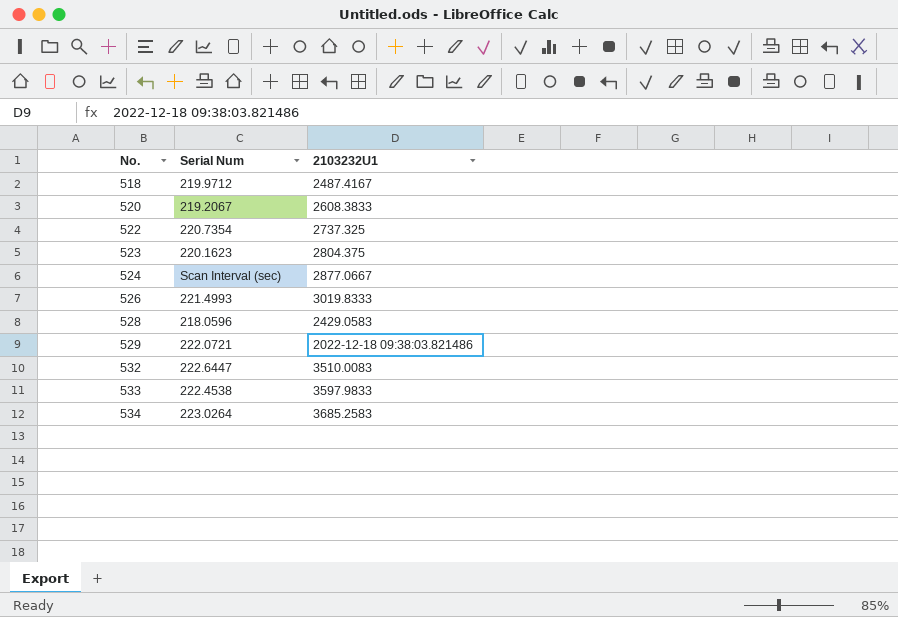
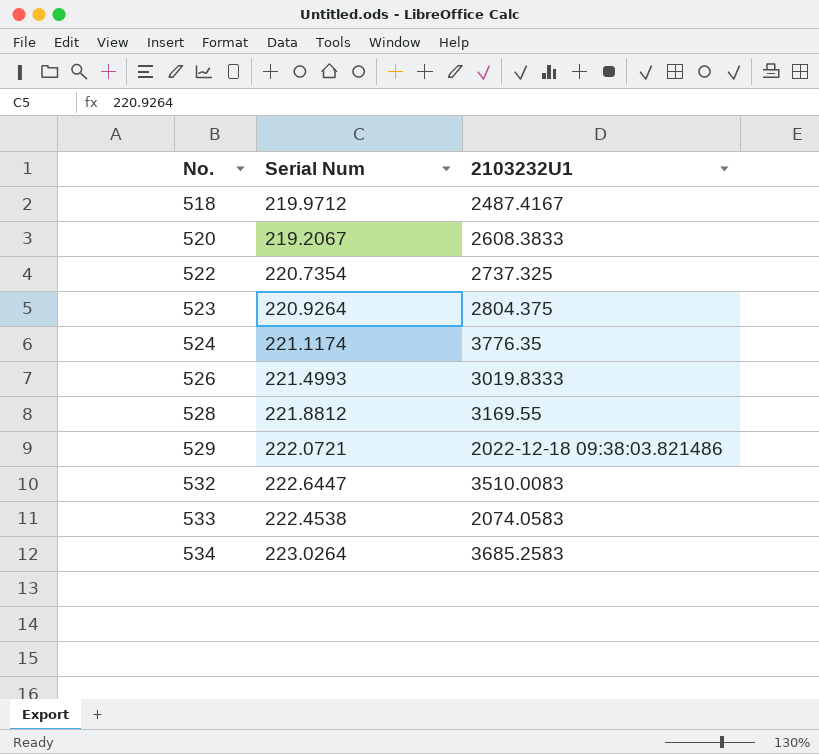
523 | Serial Num: 220.1623 -> 220.9264
524 | Serial Num: Scan Interval (sec) -> 221.1174
524 | 2103232U1: 2877.0667 -> 3776.35
528 | Serial Num: 218.0596 -> 221.8812
528 | 2103232U1: 2429.0583 -> 3169.55
533 | 2103232U1: 3597.9833 -> 2074.0583

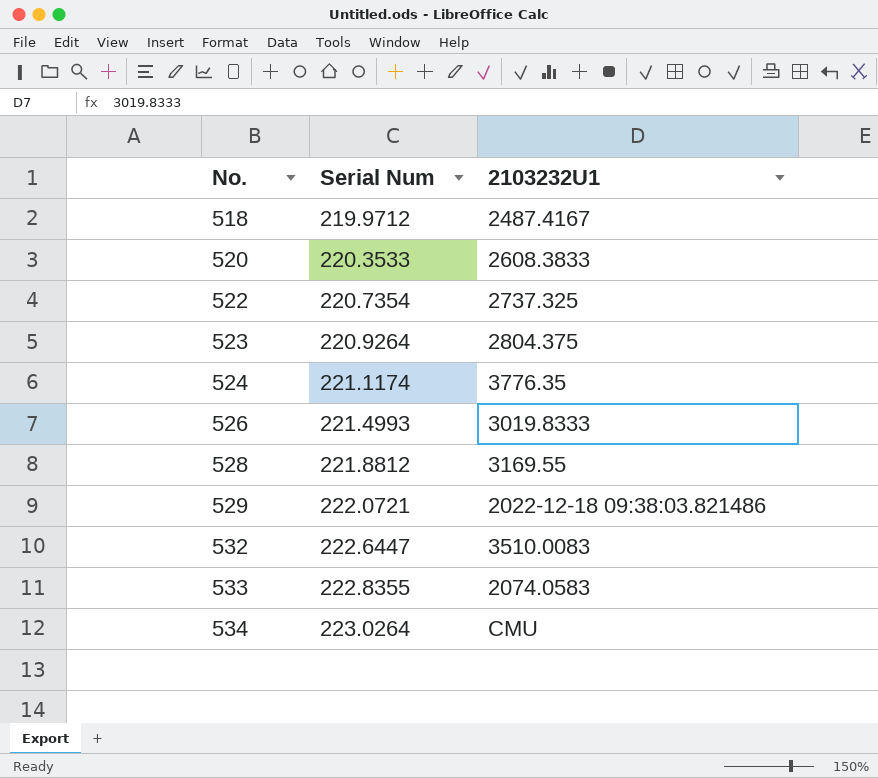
520 | Serial Num: 219.2067 -> 220.3533
533 | Serial Num: 222.4538 -> 222.8355
534 | 2103232U1: 3685.2583 -> CMU

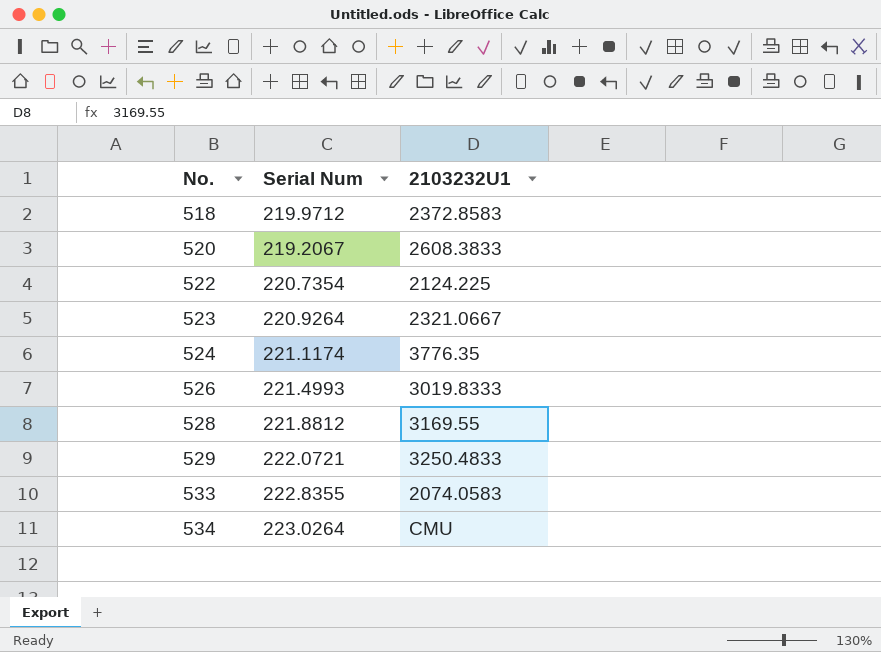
row 532: 222.6447 | 3510.0083 -> none
518 | 2103232U1: 2487.4167 -> 2372.8583
520 | Serial Num: 220.3533 -> 219.2067
522 | 2103232U1: 2737.325 -> 2124.225
523 | 2103232U1: 2804.375 -> 2321.0667
529 | 2103232U1: 2022-12-18 09:38:03.821486 -> 3250.4833

